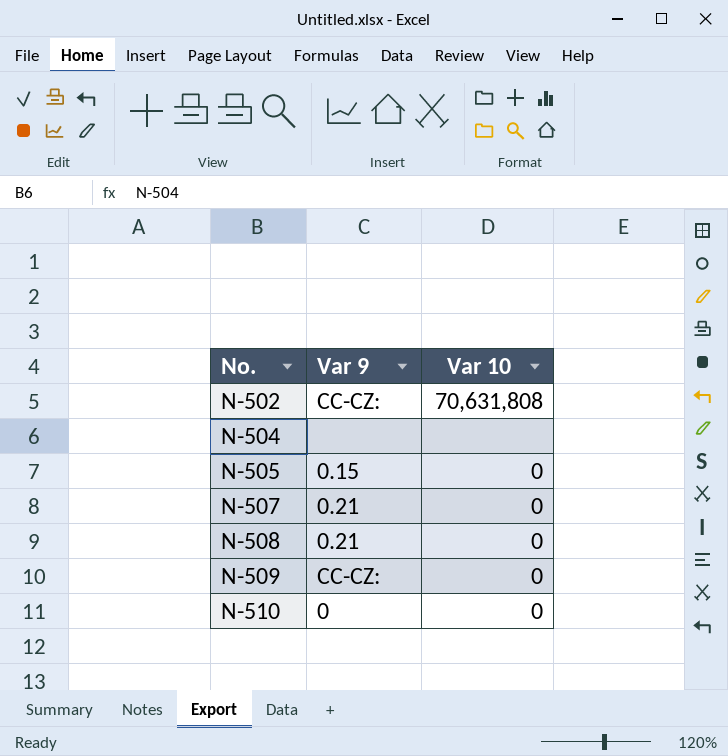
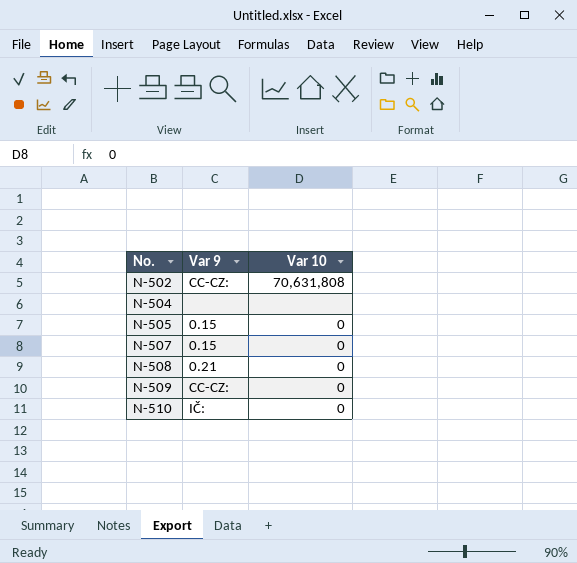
N-507 | Var 9: 0.21 -> 0.15
N-510 | Var 9: 0 -> IČ:

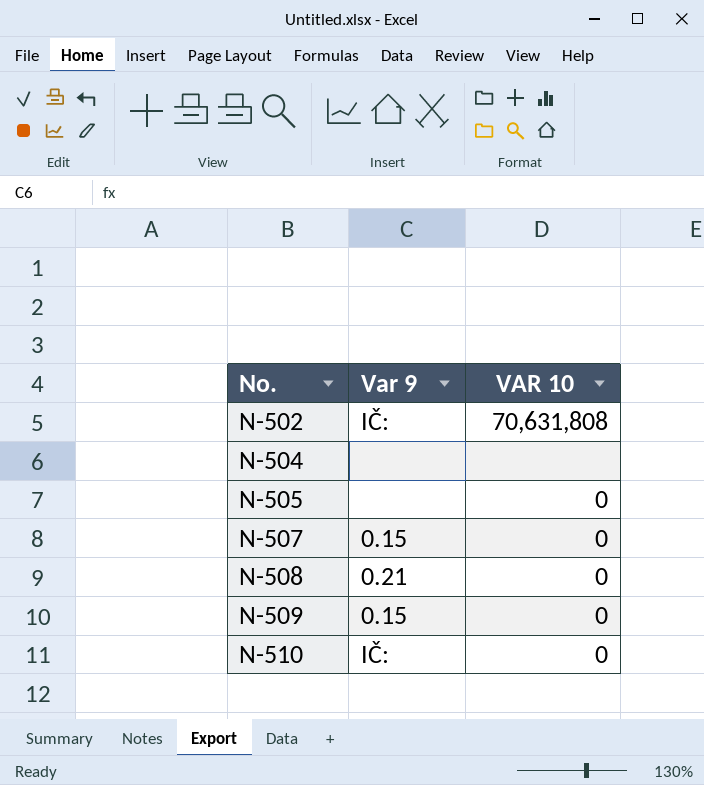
column name: Var 10 -> VAR 10
N-502 | Var 9: CC-CZ: -> IČ:
N-505 | Var 9: 0.15 -> none
N-509 | Var 9: CC-CZ: -> 0.15

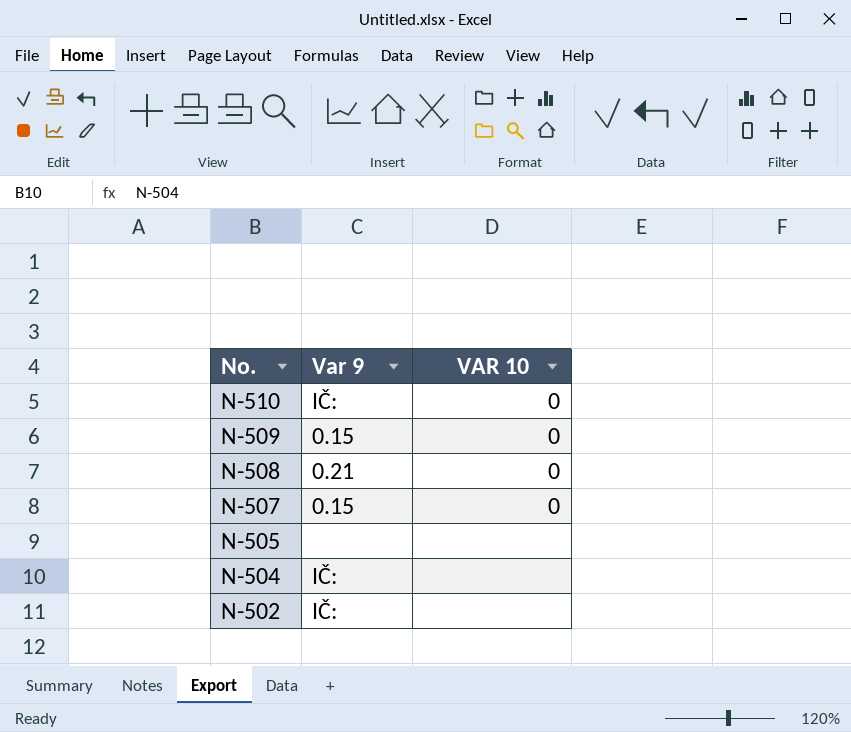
row order: No. ascending -> No. descending
N-505 | VAR 10: 0 -> none
N-504 | Var 9: none -> IČ:
N-502 | VAR 10: 70,631,808 -> none

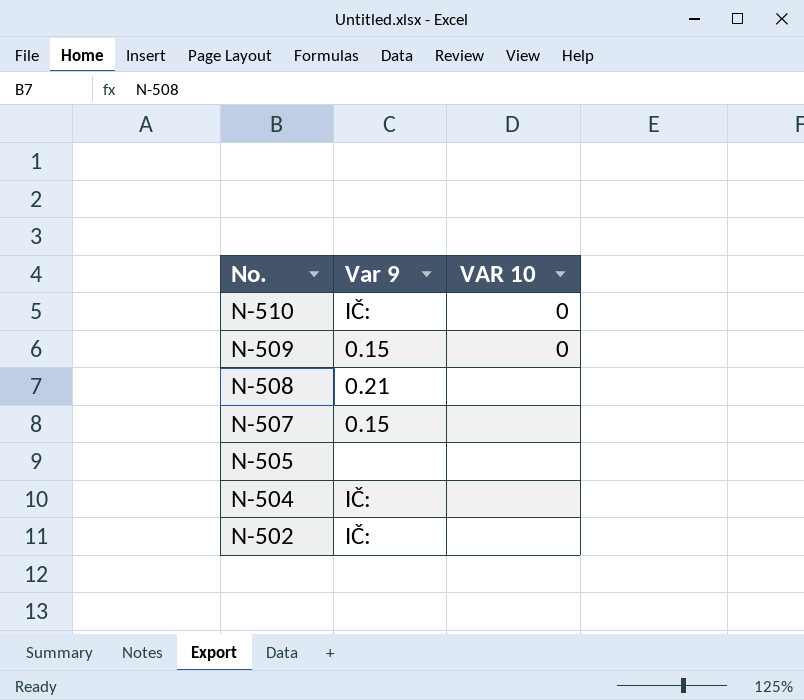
N-508 | VAR 10: 0 -> none
N-507 | VAR 10: 0 -> none

